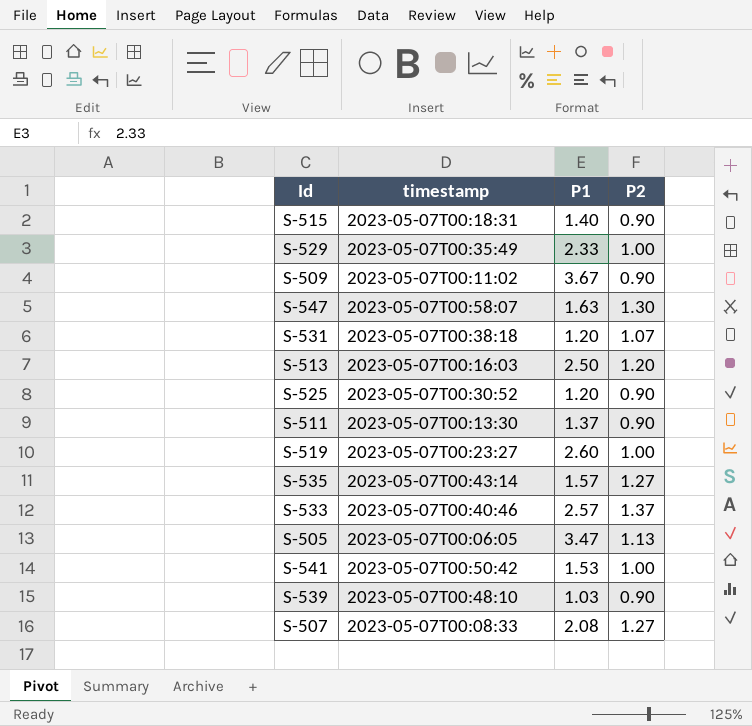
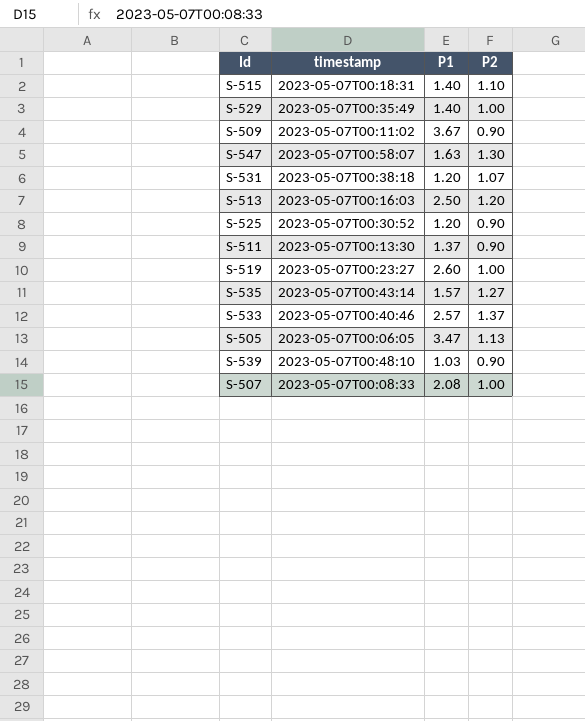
row S-541: 2023-05-07T00:50:42 | 1.53 | 1.00 -> none
S-515 | P2: 0.90 -> 1.10
S-529 | P1: 2.33 -> 1.40
S-507 | P2: 1.27 -> 1.00

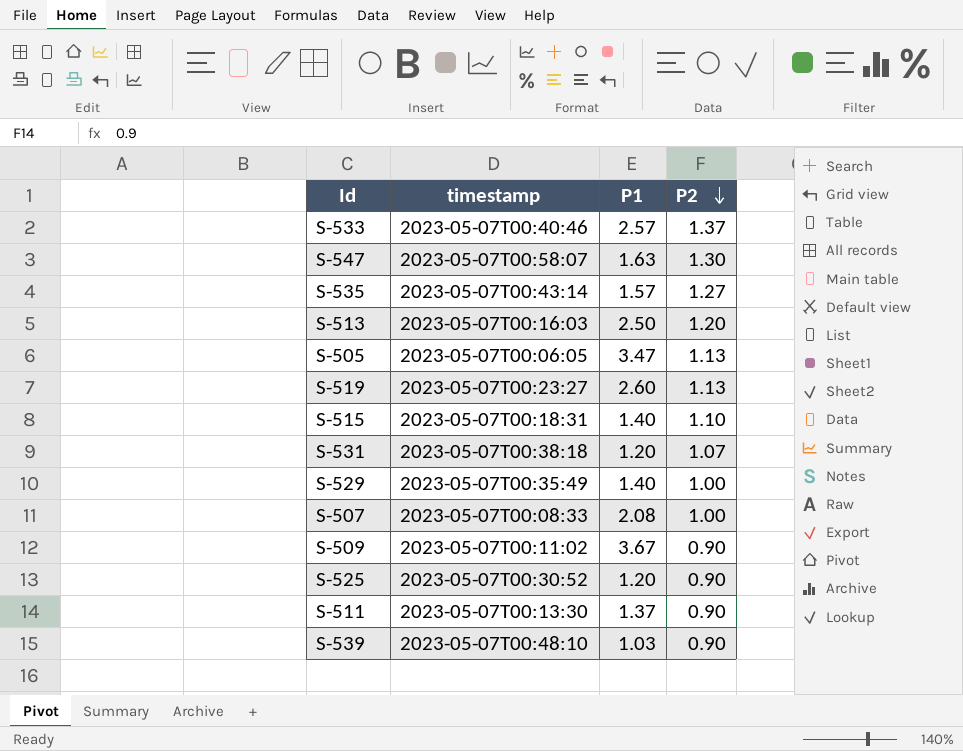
row order: none -> P2 descending
S-519 | P2: 1.00 -> 1.13

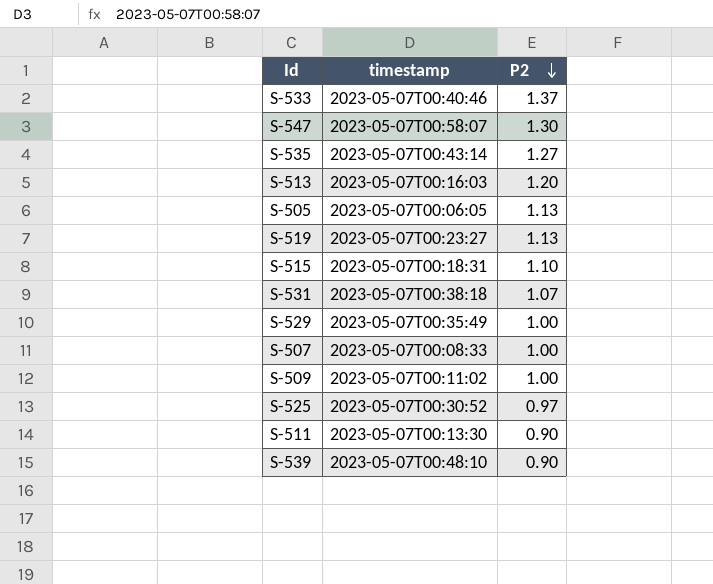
column P1 | position: 3 -> none
S-509 | P2: 0.90 -> 1.00
S-525 | P2: 0.90 -> 0.97

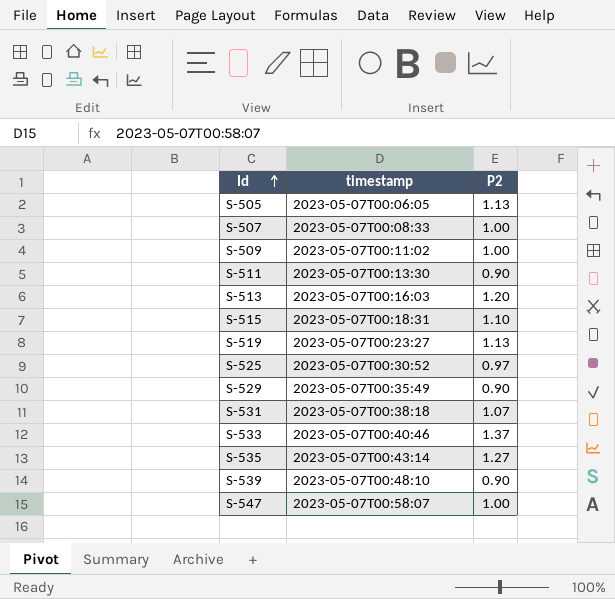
row order: P2 descending -> Id ascending
S-529 | P2: 1.00 -> 0.90
S-547 | P2: 1.30 -> 1.00

